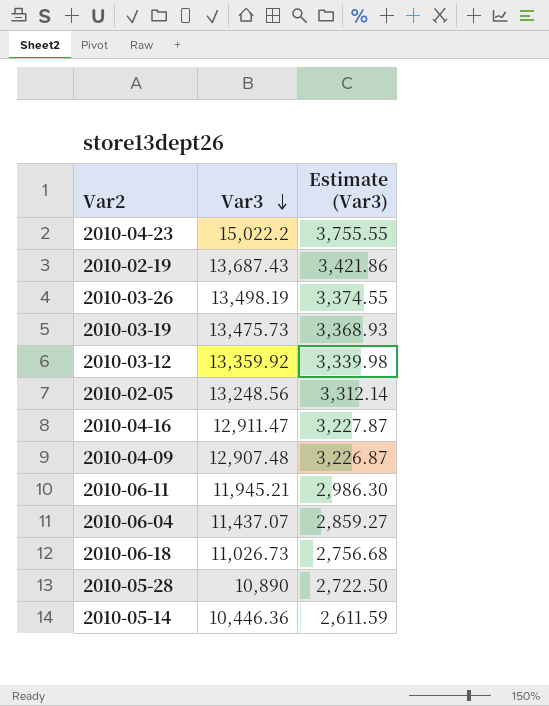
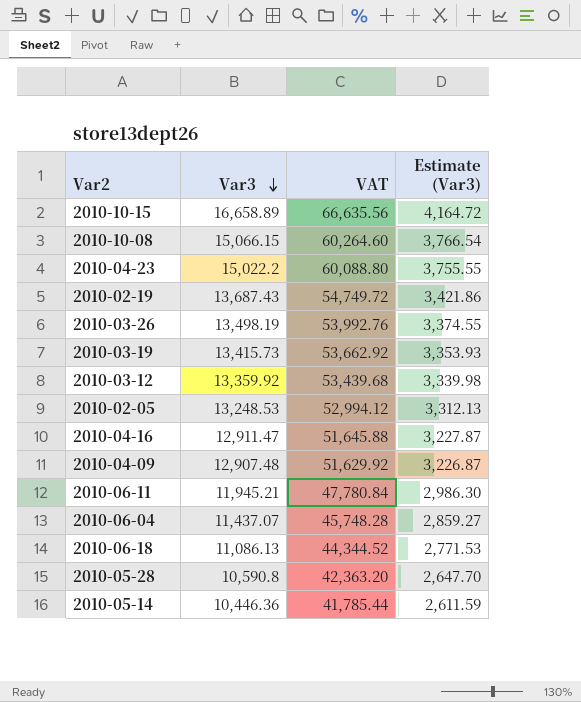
column VAT | formula: none -> [Var3] * 4
row 2010-10-15: none -> 16,658.89 | 66,635.56 | 4,164.72
row 2010-10-08: none -> 15,066.15 | 60,264.60 | 3,766.54
2010-03-19 | Var3: 13,475.73 -> 13,415.73
2010-03-19 | Estimate (Var3): 3,368.93 -> 3,353.93
2010-02-05 | Var3: 13,248.56 -> 13,248.53
2010-02-05 | Estimate (Var3): 3,312.14 -> 3,312.13
2010-06-18 | Var3: 11,026.73 -> 11,086.13
2010-06-18 | Estimate (Var3): 2,756.68 -> 2,771.53
2010-05-28 | Var3: 10,890 -> 10,590.8
2010-05-28 | Estimate (Var3): 2,722.50 -> 2,647.70

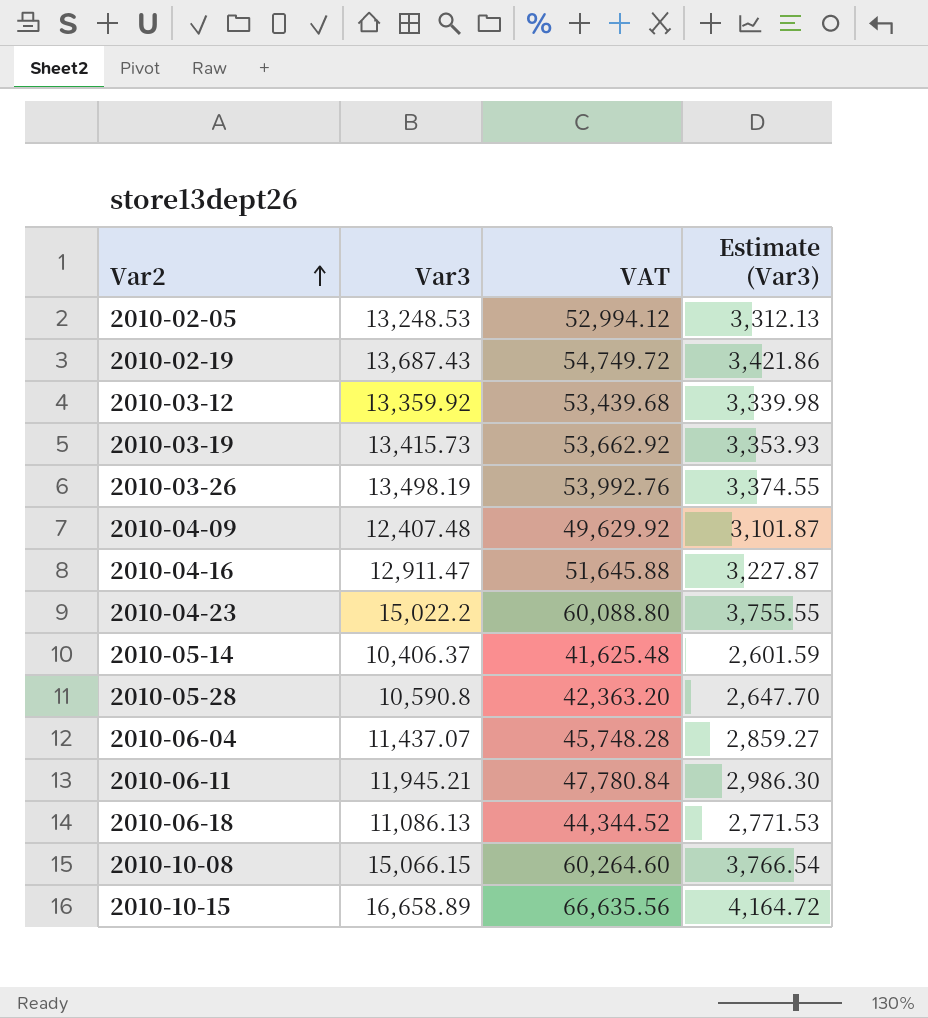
row order: Var3 descending -> Var2 ascending
2010-04-09 | Var3: 12,907.48 -> 12,407.48
2010-04-09 | VAT: 51,629.92 -> 49,629.92
2010-04-09 | Estimate (Var3): 3,226.87 -> 3,101.87
2010-05-14 | Var3: 10,446.36 -> 10,406.37
2010-05-14 | VAT: 41,785.44 -> 41,625.48
2010-05-14 | Estimate (Var3): 2,611.59 -> 2,601.59

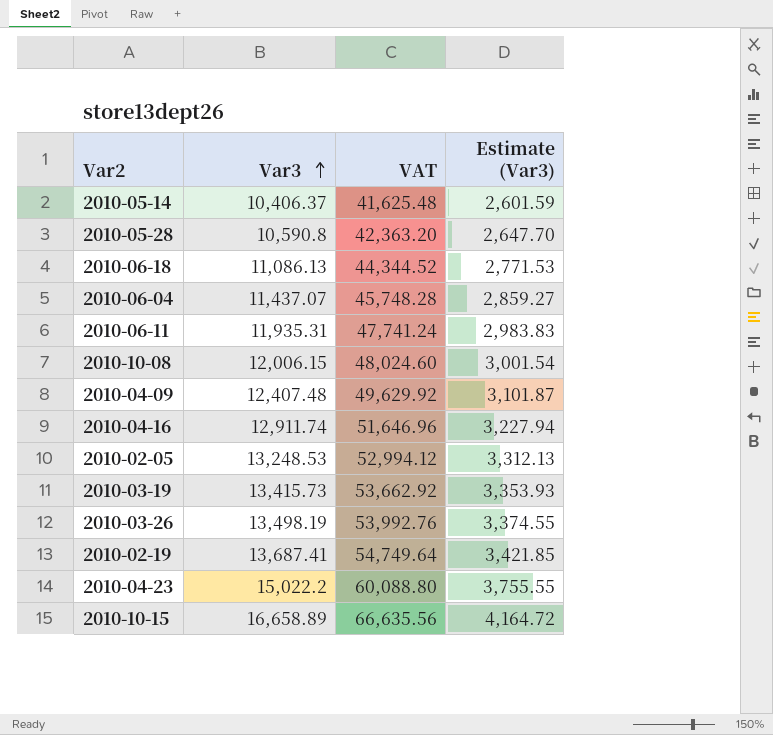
row order: Var2 ascending -> Var3 ascending
row 2010-03-12: 13,359.92 | 53,439.68 | 3,339.98 -> none
2010-06-11 | Var3: 11,945.21 -> 11,935.31
2010-06-11 | VAT: 47,780.84 -> 47,741.24
2010-06-11 | Estimate (Var3): 2,986.30 -> 2,983.83
2010-10-08 | Var3: 15,066.15 -> 12,006.15
2010-10-08 | VAT: 60,264.60 -> 48,024.60
2010-10-08 | Estimate (Var3): 3,766.54 -> 3,001.54
2010-04-16 | Var3: 12,911.47 -> 12,911.74
2010-04-16 | VAT: 51,645.88 -> 51,646.96
2010-04-16 | Estimate (Var3): 3,227.87 -> 3,227.94
2010-02-19 | Var3: 13,687.43 -> 13,687.41
2010-02-19 | VAT: 54,749.72 -> 54,749.64
2010-02-19 | Estimate (Var3): 3,421.86 -> 3,421.85

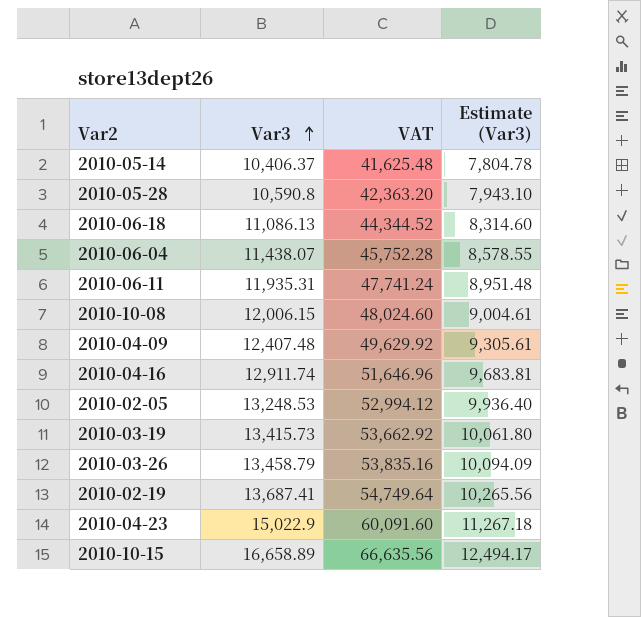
column Estimate (Var3) | formula: [Var3] * 0.25 -> [Var3] * 0.75
2010-06-04 | Var3: 11,437.07 -> 11,438.07
2010-06-04 | VAT: 45,748.28 -> 45,752.28
2010-03-26 | Var3: 13,498.19 -> 13,458.79
2010-03-26 | VAT: 53,992.76 -> 53,835.16
2010-04-23 | Var3: 15,022.2 -> 15,022.9
2010-04-23 | VAT: 60,088.80 -> 60,091.60

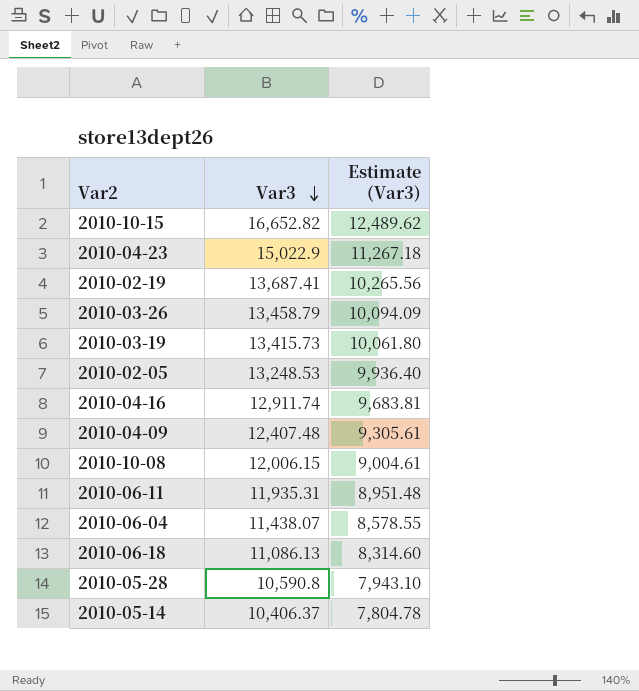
row order: Var3 ascending -> Var3 descending
column VAT | formula: [Var3] * 4 -> none
2010-10-15 | Var3: 16,658.89 -> 16,652.82
2010-10-15 | Estimate (Var3): 12,494.17 -> 12,489.62

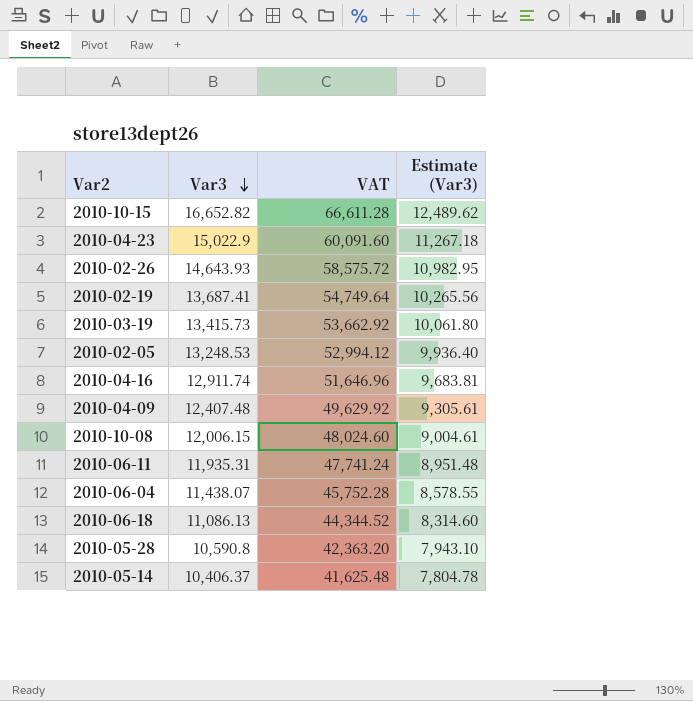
column VAT | formula: none -> [Var3] * 4
row 2010-03-26: 13,458.79 | 10,094.09 -> none
row 2010-02-26: none -> 14,643.93 | 58,575.72 | 10,982.95

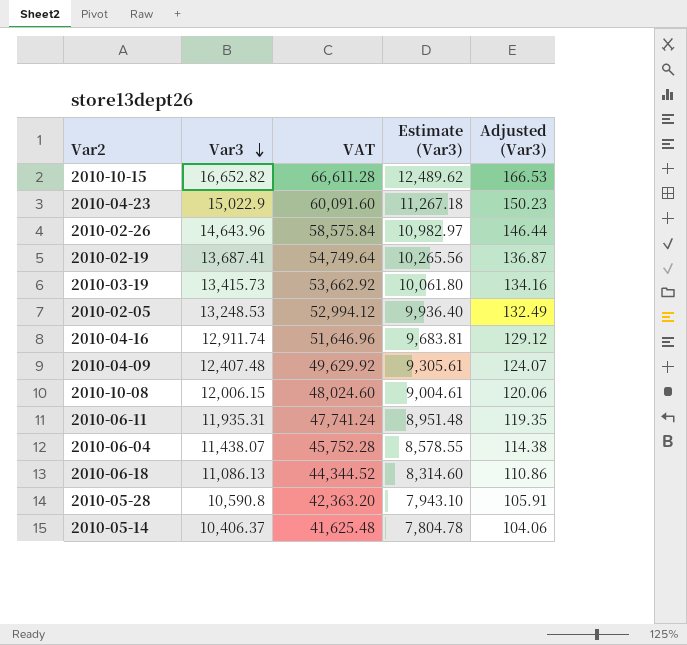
column Adjusted (Var3) | formula: none -> [Var3] * 0.01
2010-02-26 | Var3: 14,643.93 -> 14,643.96
2010-02-26 | VAT: 58,575.72 -> 58,575.84
2010-02-26 | Estimate (Var3): 10,982.95 -> 10,982.97

